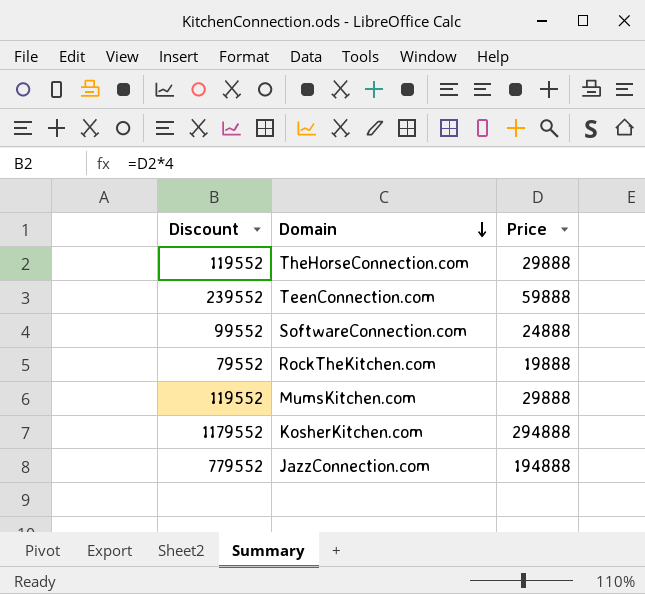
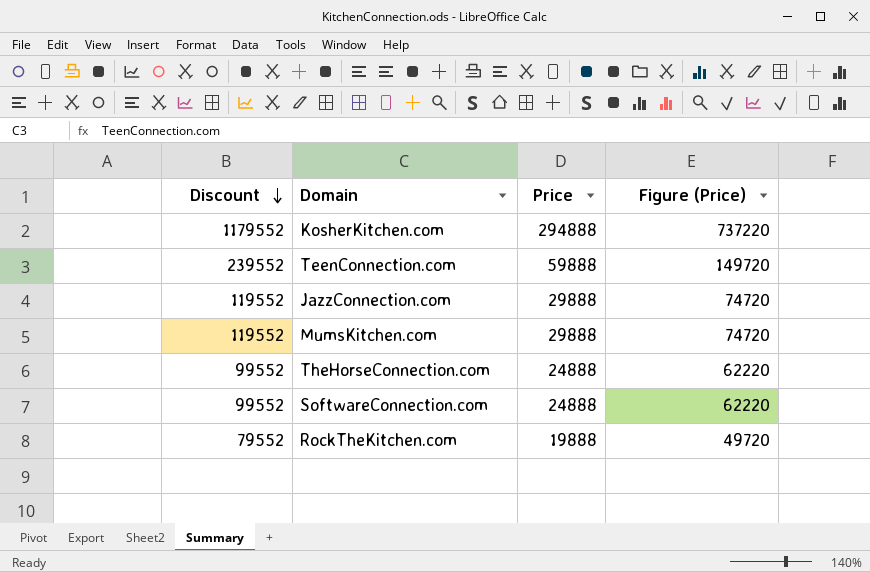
row order: Domain descending -> Discount descending
column Figure (Price) | formula: none -> [Price] * 2.5
JazzConnection.com | Discount: 779552 -> 119552
JazzConnection.com | Price: 194888 -> 29888
TheHorseConnection.com | Discount: 119552 -> 99552
TheHorseConnection.com | Price: 29888 -> 24888

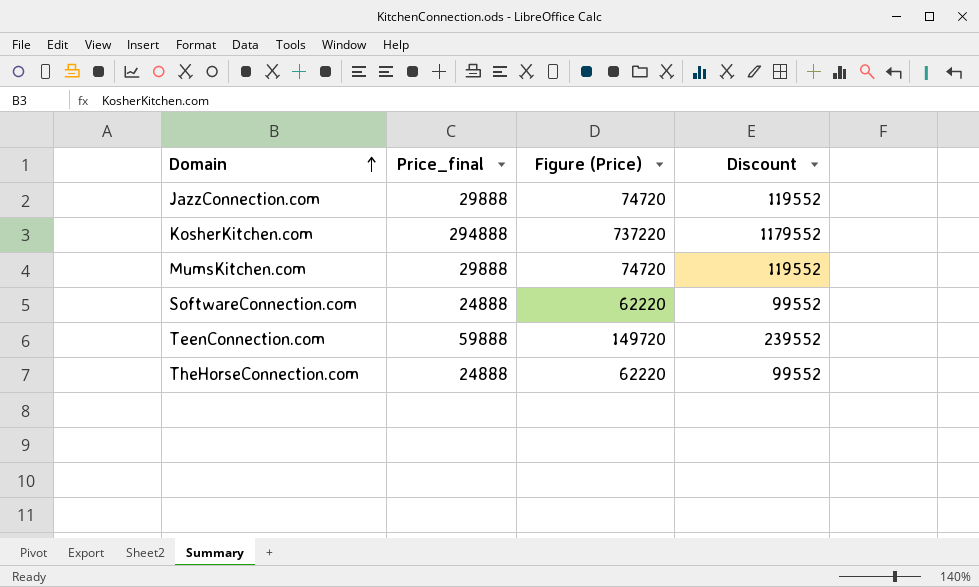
row order: Discount descending -> Domain ascending
column name: Price -> Price_final
column Discount | position: 1 -> 4
row RockTheKitchen.com: 79552 | 19888 | 49720 -> none

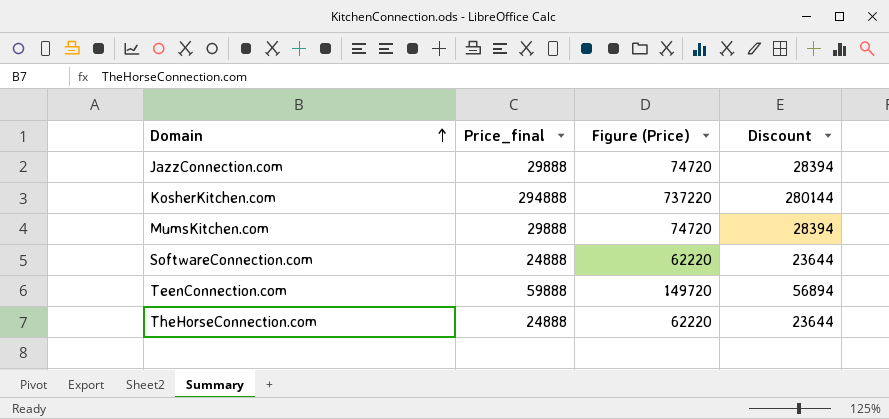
column Discount | formula: [Price_final] * 4 -> [Price_final] * 0.95

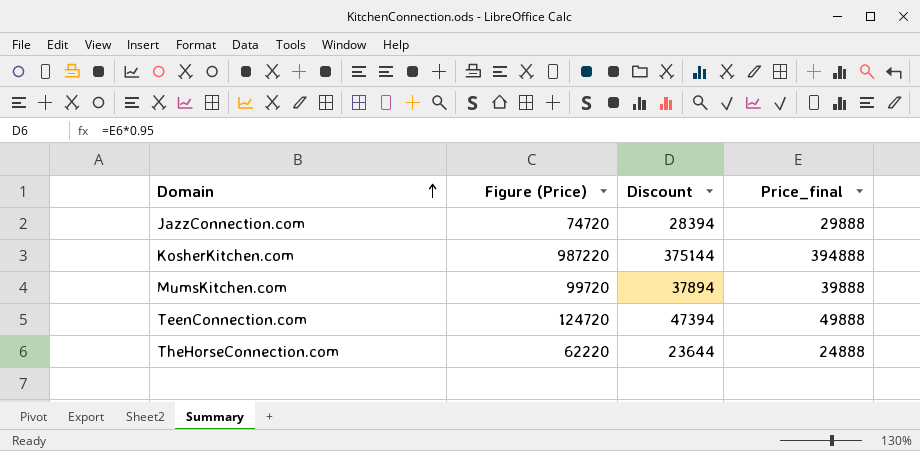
column Price_final | position: 2 -> 4
row SoftwareConnection.com: 24888 | 62220 | 23644 -> none
KosherKitchen.com | Figure (Price): 737220 -> 987220
KosherKitchen.com | Discount: 280144 -> 375144
KosherKitchen.com | Price_final: 294888 -> 394888
MumsKitchen.com | Figure (Price): 74720 -> 99720
MumsKitchen.com | Discount: 28394 -> 37894
MumsKitchen.com | Price_final: 29888 -> 39888
TeenConnection.com | Figure (Price): 149720 -> 124720
TeenConnection.com | Discount: 56894 -> 47394
TeenConnection.com | Price_final: 59888 -> 49888

